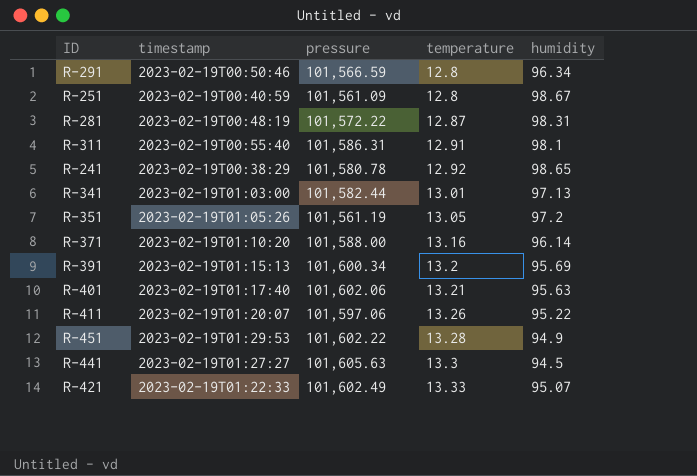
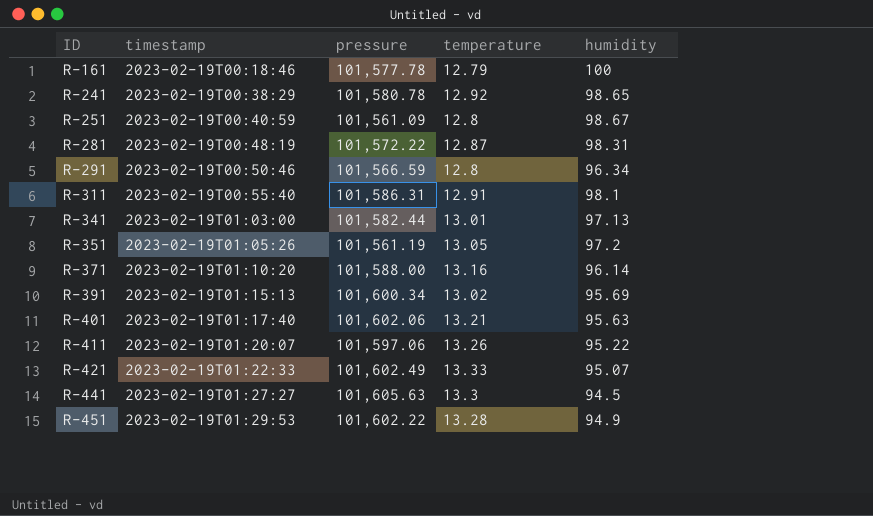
row order: temperature ascending -> ID ascending
row R-161: none -> 2023-02-19T00:18:46 | 101,577.78 | 12.79 | 100
R-391 | temperature: 13.2 -> 13.02

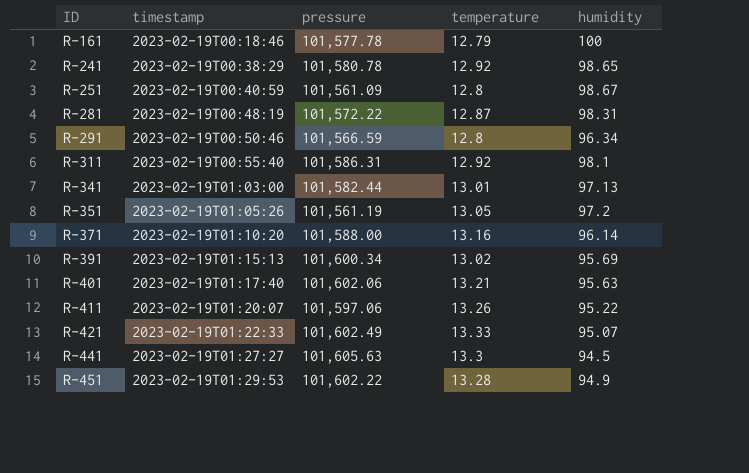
R-311 | temperature: 12.91 -> 12.92

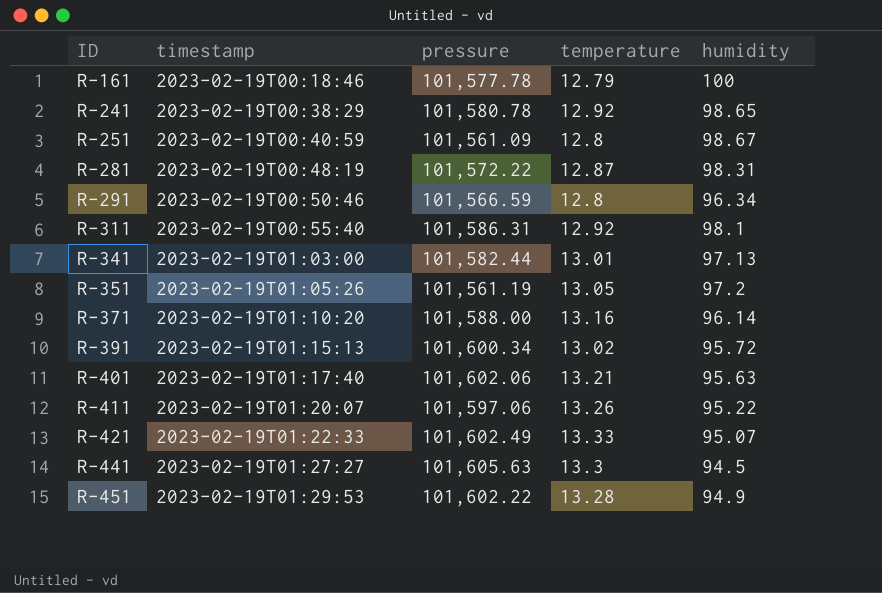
R-391 | humidity: 95.69 -> 95.72

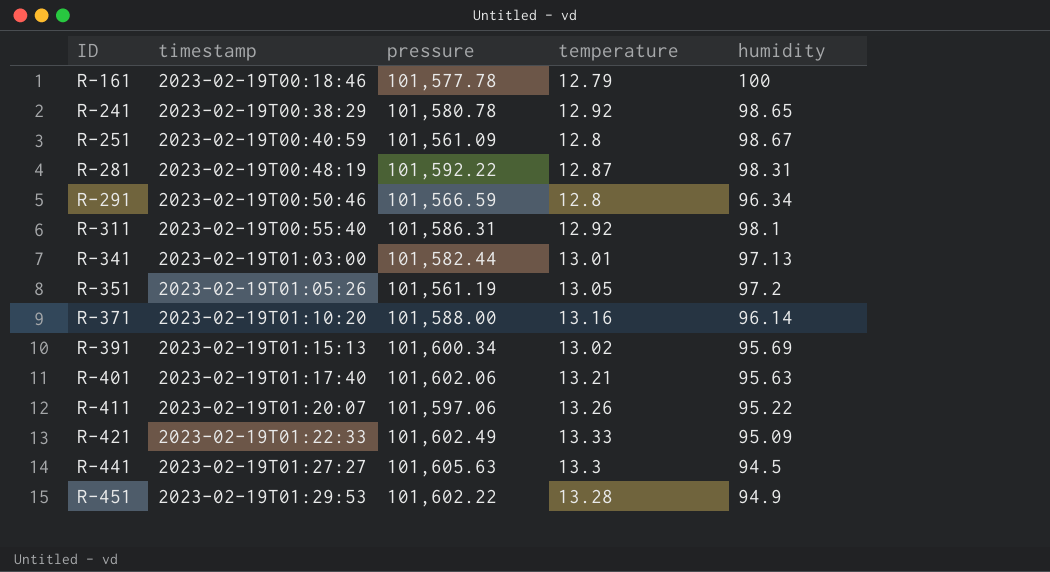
R-281 | pressure: 101,572.22 -> 101,592.22
R-391 | humidity: 95.72 -> 95.69
R-421 | humidity: 95.07 -> 95.09

